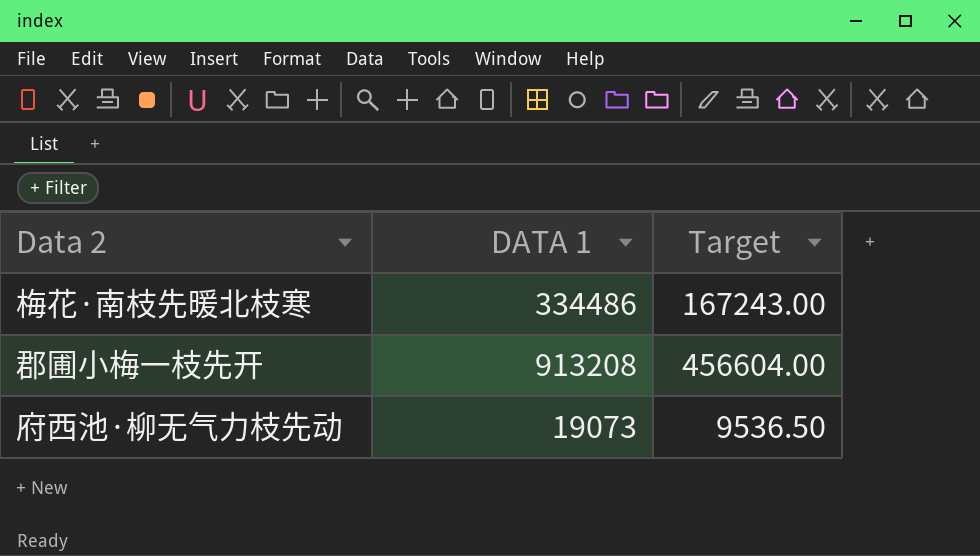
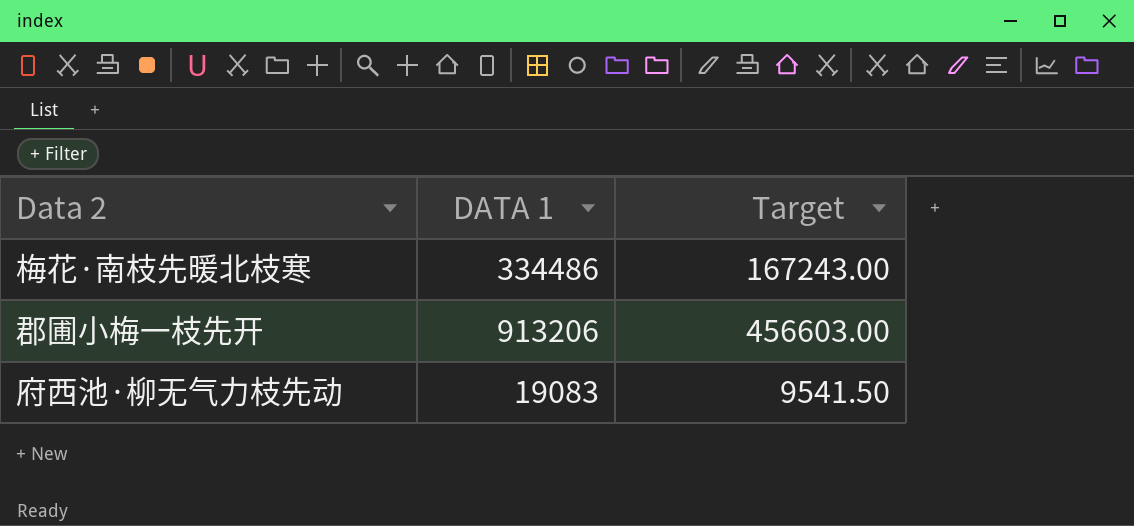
郡圃小梅一枝先开 | DATA 1: 913208 -> 913206
郡圃小梅一枝先开 | Target: 456604.00 -> 456603.00
府西池·柳无气力枝先动 | DATA 1: 19073 -> 19083
府西池·柳无气力枝先动 | Target: 9536.50 -> 9541.50

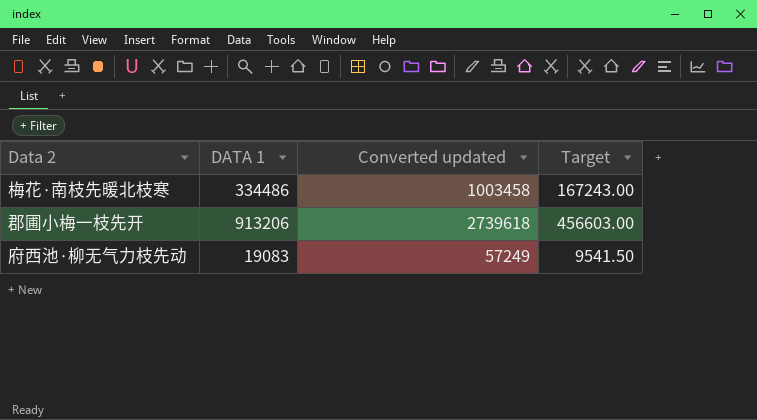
column Converted updated | formula: none -> [DATA 1] * 3

